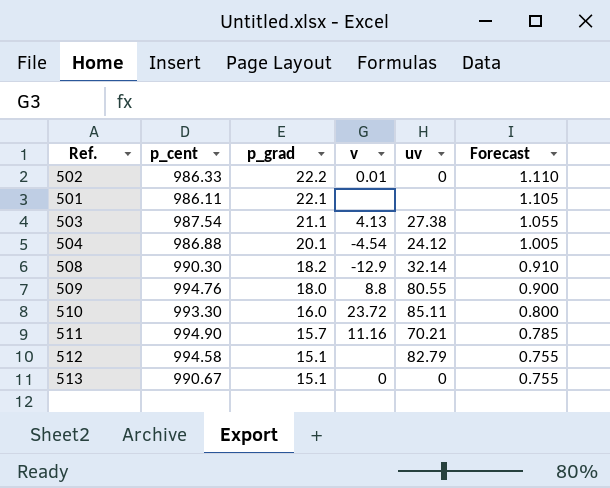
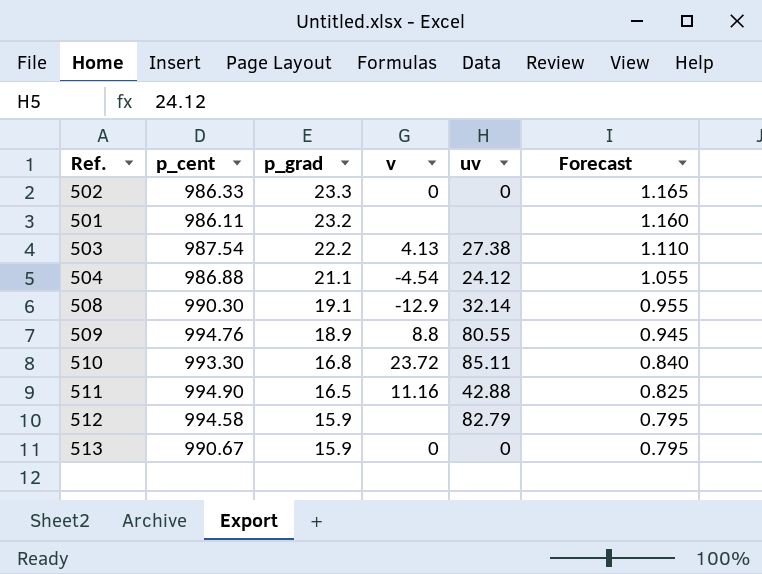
502 | p_grad: 22.2 -> 23.3
502 | v: 0.01 -> 0
502 | Forecast: 1.110 -> 1.165
501 | p_grad: 22.1 -> 23.2
501 | Forecast: 1.105 -> 1.160
503 | p_grad: 21.1 -> 22.2
503 | Forecast: 1.055 -> 1.110
504 | p_grad: 20.1 -> 21.1
504 | Forecast: 1.005 -> 1.055
508 | p_grad: 18.2 -> 19.1
508 | Forecast: 0.910 -> 0.955
509 | p_grad: 18.0 -> 18.9
509 | Forecast: 0.900 -> 0.945
510 | p_grad: 16.0 -> 16.8
510 | Forecast: 0.800 -> 0.840
511 | p_grad: 15.7 -> 16.5
511 | uv: 70.21 -> 42.88
511 | Forecast: 0.785 -> 0.825
512 | p_grad: 15.1 -> 15.9
512 | Forecast: 0.755 -> 0.795
513 | p_grad: 15.1 -> 15.9
513 | Forecast: 0.755 -> 0.795

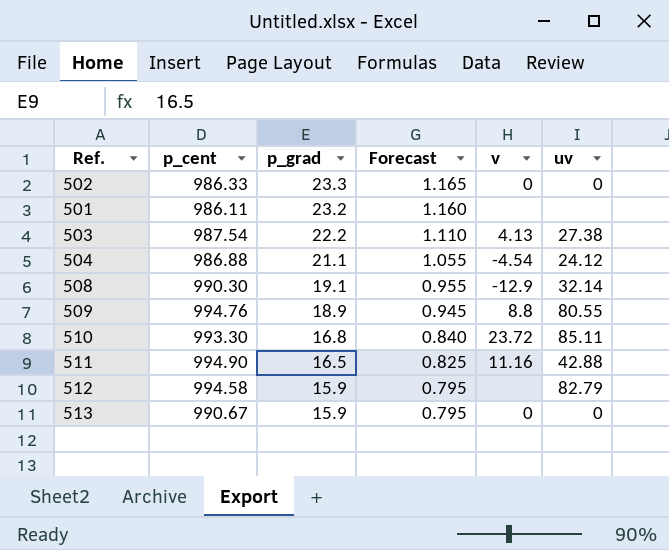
column Forecast | position: 6 -> 4

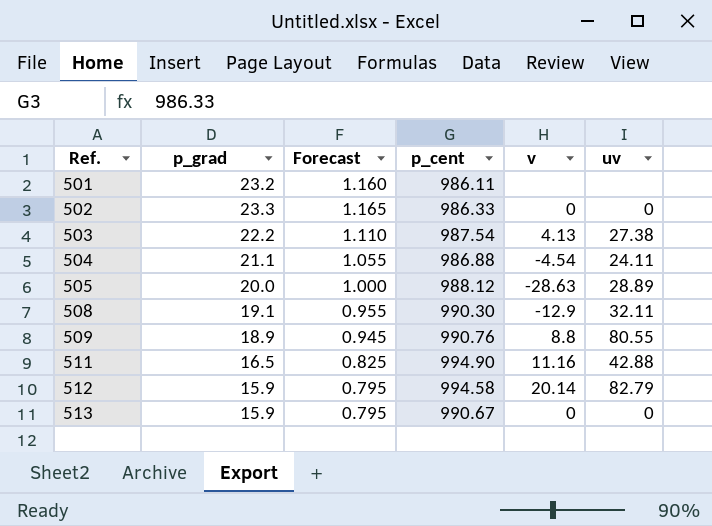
row order: p_grad descending -> Ref. ascending
column p_cent | position: 2 -> 4
row 510: 993.30 | 16.8 | 0.840 | 23.72 | 85.11 -> none
504 | uv: 24.12 -> 24.11
row 505: none -> 20.0 | 1.000 | 988.12 | -28.63 | 28.89
508 | uv: 32.14 -> 32.11
509 | p_cent: 994.76 -> 990.76
512 | v: none -> 20.14

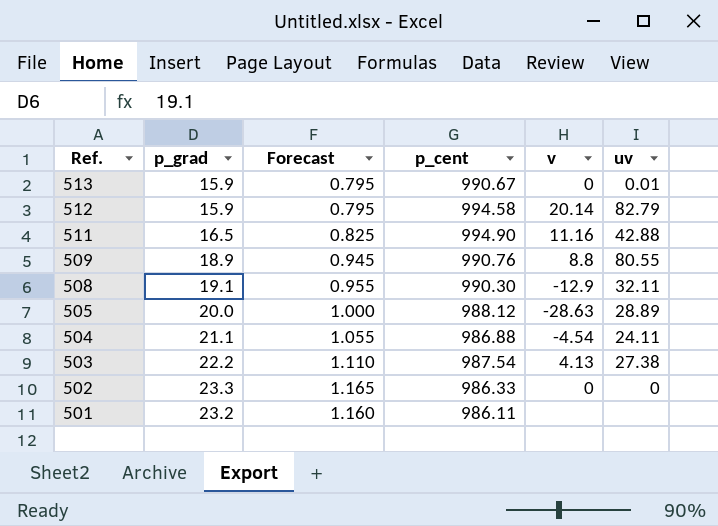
row order: Ref. ascending -> Ref. descending
513 | uv: 0 -> 0.01

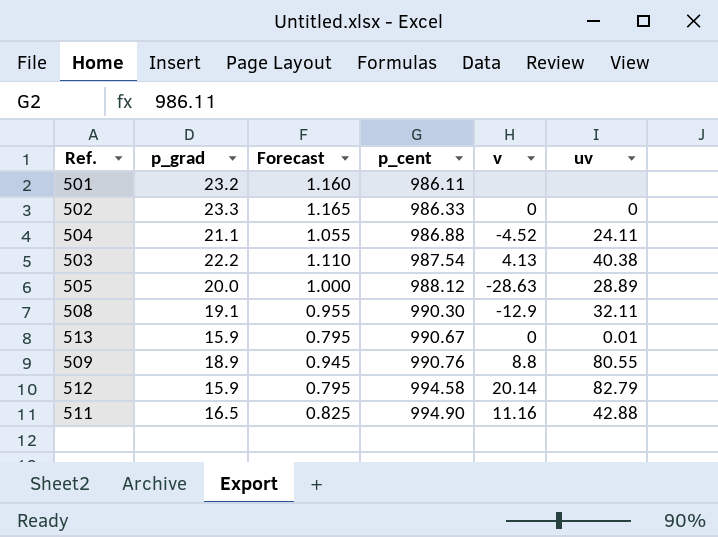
row order: Ref. descending -> p_cent ascending
504 | v: -4.54 -> -4.52
503 | uv: 27.38 -> 40.38

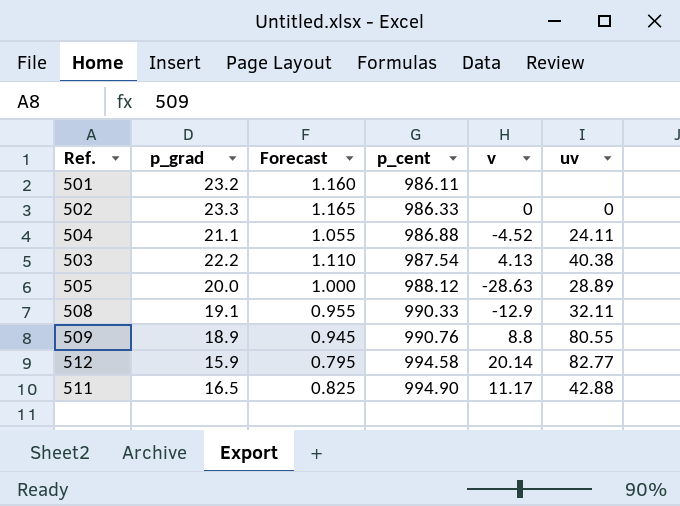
row 513: 15.9 | 0.795 | 990.67 | 0 | 0.01 -> none
508 | p_cent: 990.30 -> 990.33
512 | uv: 82.79 -> 82.77
511 | v: 11.16 -> 11.17

